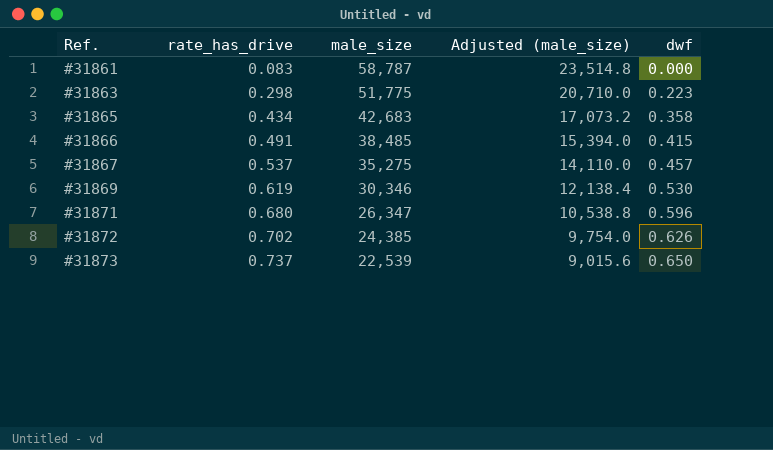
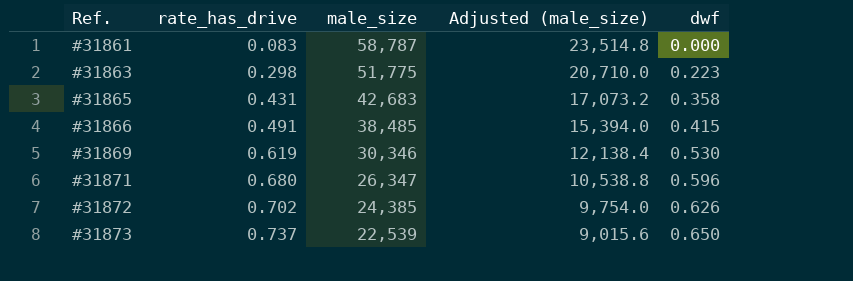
row #31867: 0.537 | 35,275 | 14,110.0 | 0.457 -> none
#31865 | rate_has_drive: 0.434 -> 0.431

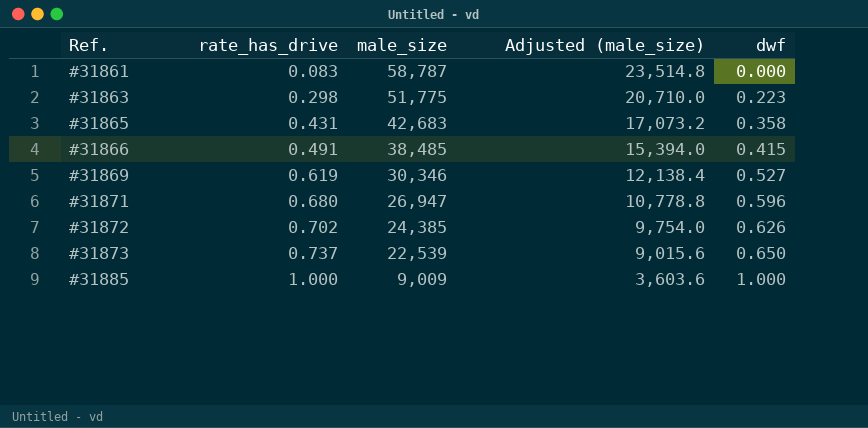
#31869 | dwf: 0.530 -> 0.527
#31871 | male_size: 26,347 -> 26,947
#31871 | Adjusted (male_size): 10,538.8 -> 10,778.8
row #31885: none -> 1.000 | 9,009 | 3,603.6 | 1.000

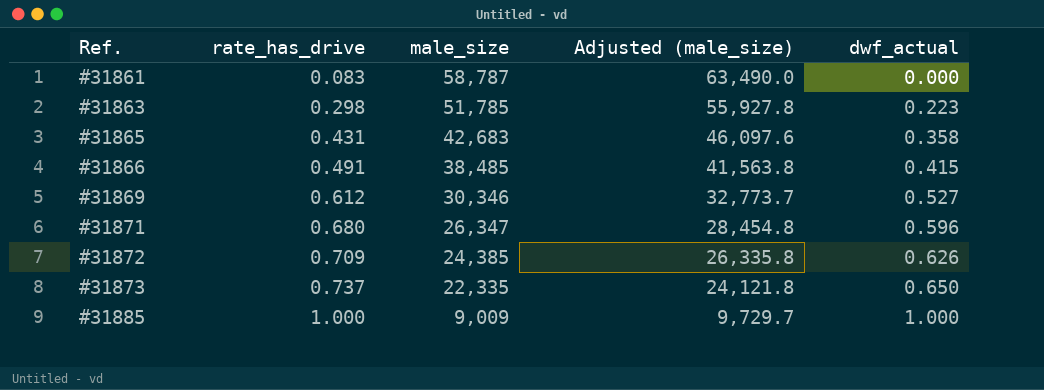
column Adjusted (male_size) | formula: [male_size] * 0.4 -> [male_size] * 1.08
column name: dwf -> dwf_actual
#31863 | male_size: 51,775 -> 51,785
#31869 | rate_has_drive: 0.619 -> 0.612
#31871 | male_size: 26,947 -> 26,347
#31872 | rate_has_drive: 0.702 -> 0.709
#31873 | male_size: 22,539 -> 22,335

